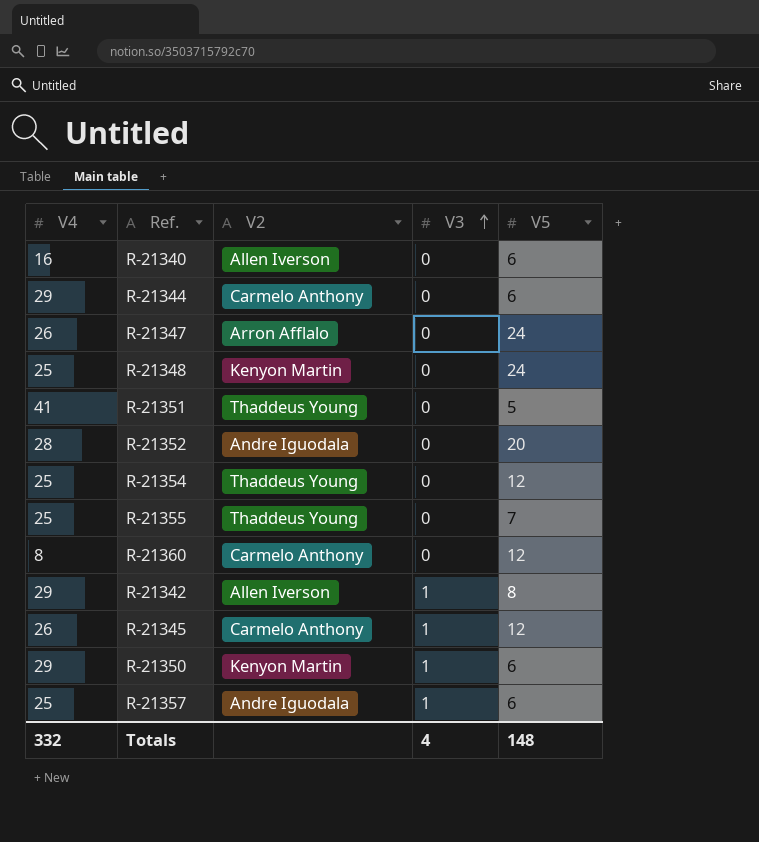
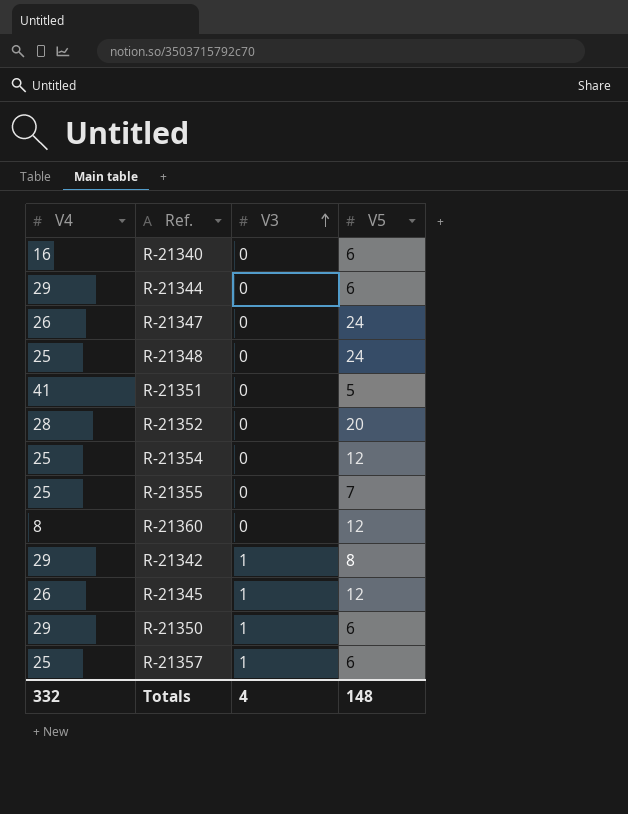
column V2 | position: 3 -> none

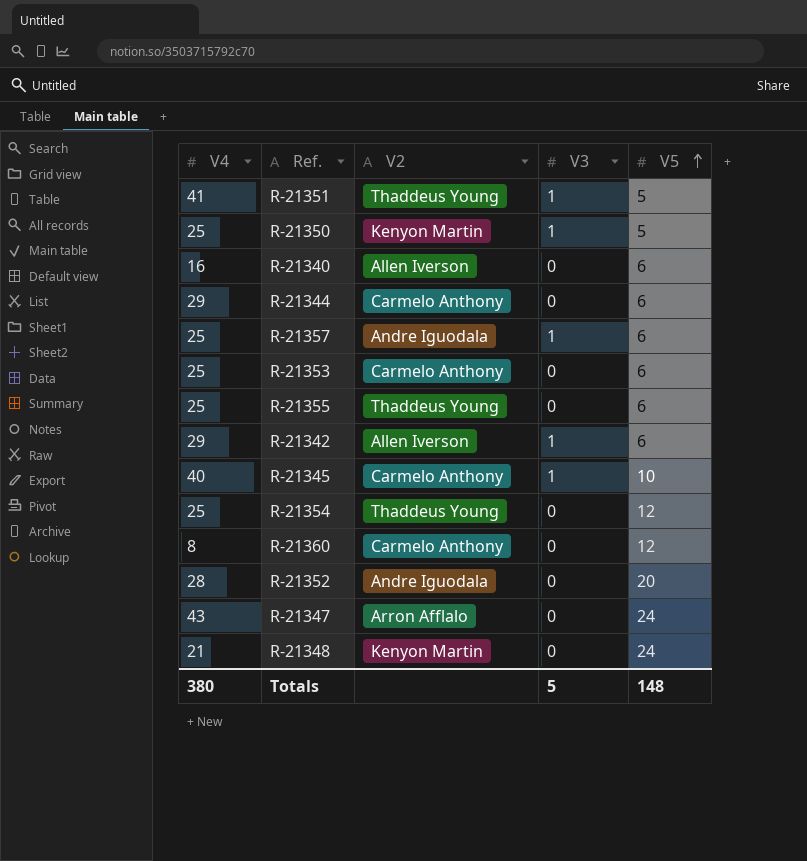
row order: V3 ascending -> V5 ascending
column V2 | position: none -> 3
R-21351 | V3: 0 -> 1
R-21350 | V4: 29 -> 25
R-21350 | V5: 6 -> 5
row R-21353: none -> 25 | Carmelo Anthony | 0 | 6
R-21355 | V5: 7 -> 6
R-21342 | V5: 8 -> 6
R-21345 | V4: 26 -> 40
R-21345 | V5: 12 -> 10
R-21347 | V4: 26 -> 43
R-21348 | V4: 25 -> 21
Totals | V4: 332 -> 380
Totals | V3: 4 -> 5

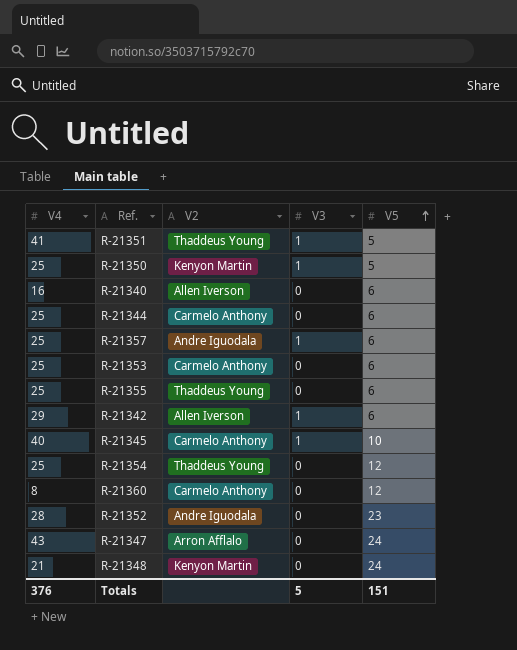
R-21344 | V4: 29 -> 25
R-21352 | V5: 20 -> 23
Totals | V4: 380 -> 376
Totals | V5: 148 -> 151

